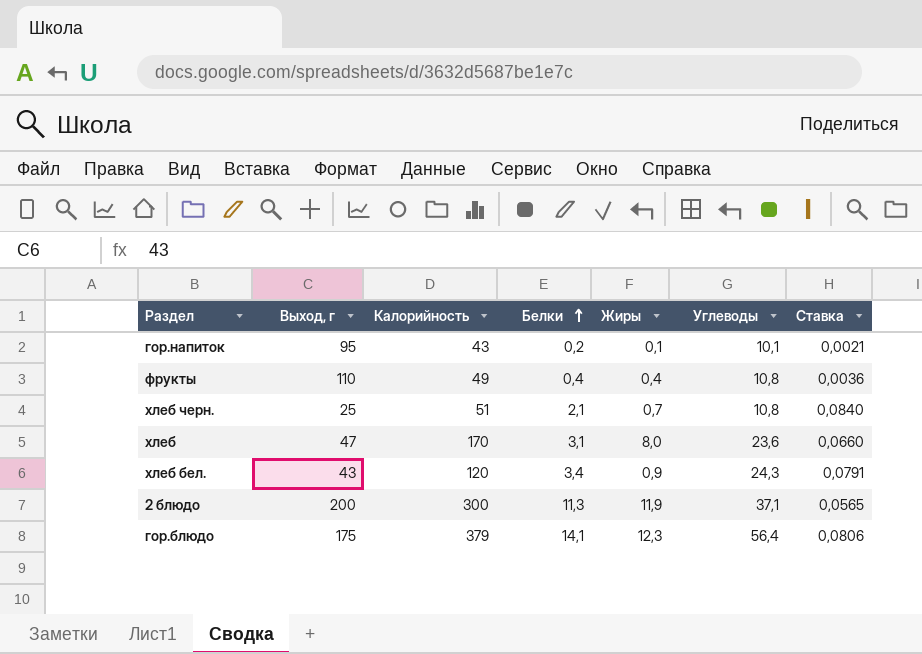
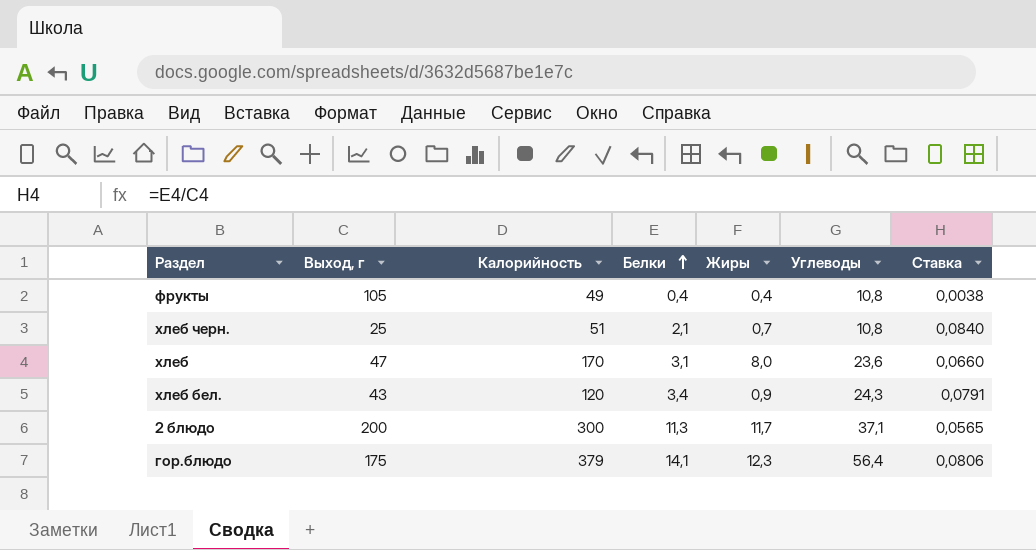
row гор.напиток: 95 | 43 | 0,2 | 0,1 | 10,1 | 0,0021 -> none
фрукты | Выход, г: 110 -> 105
фрукты | Ставка: 0,0036 -> 0,0038
2 блюдо | Жиры: 11,9 -> 11,7

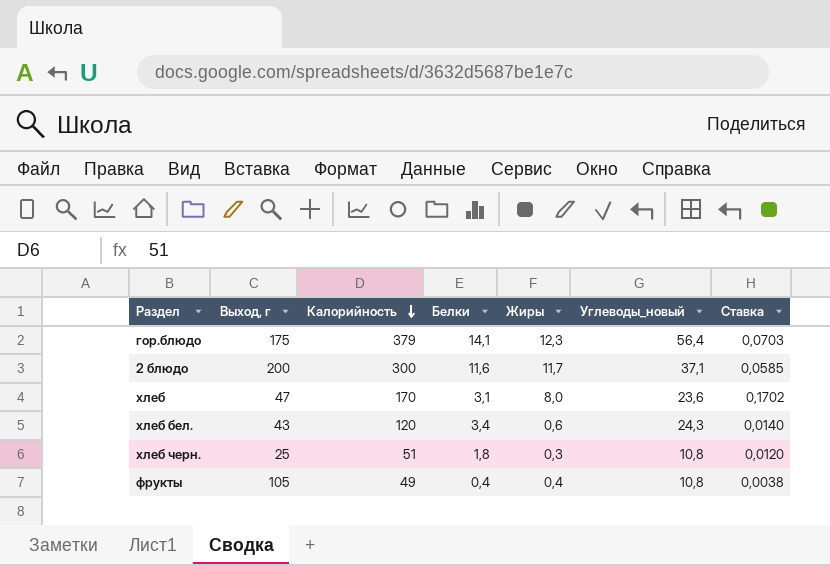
row order: Белки ascending -> Калорийность descending
column name: Углеводы -> Углеводы_новый
column Ставка | formula: [Белки] / [Выход, г] -> [Жиры] / [Выход, г]
2 блюдо | Белки: 11,3 -> 11,6
хлеб бел. | Жиры: 0,9 -> 0,6
хлеб черн. | Белки: 2,1 -> 1,8
хлеб черн. | Жиры: 0,7 -> 0,3

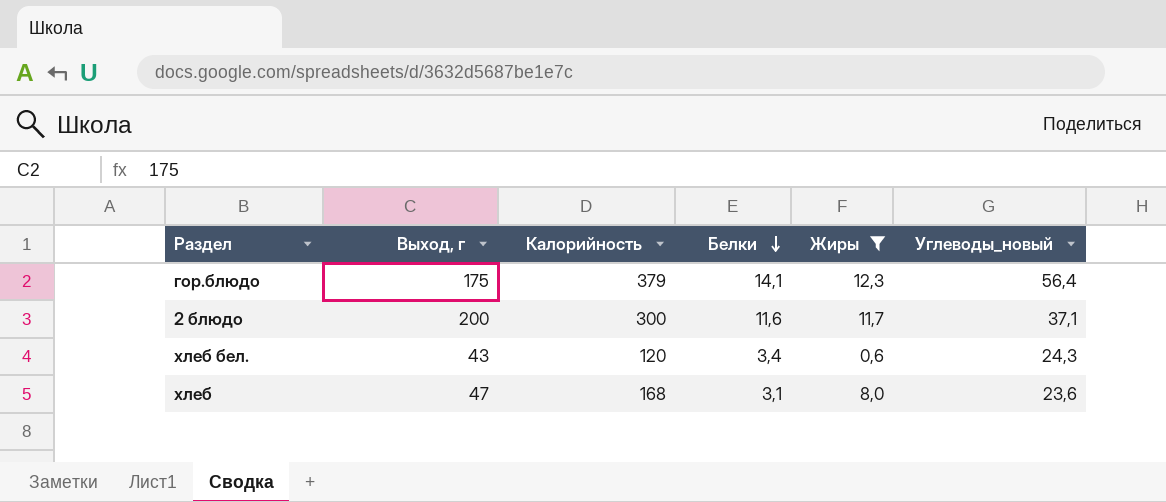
filter: none -> Жиры >= 0,6
row order: Калорийность descending -> Белки descending
column Ставка | formula: [Жиры] / [Выход, г] -> none
хлеб | Калорийность: 170 -> 168

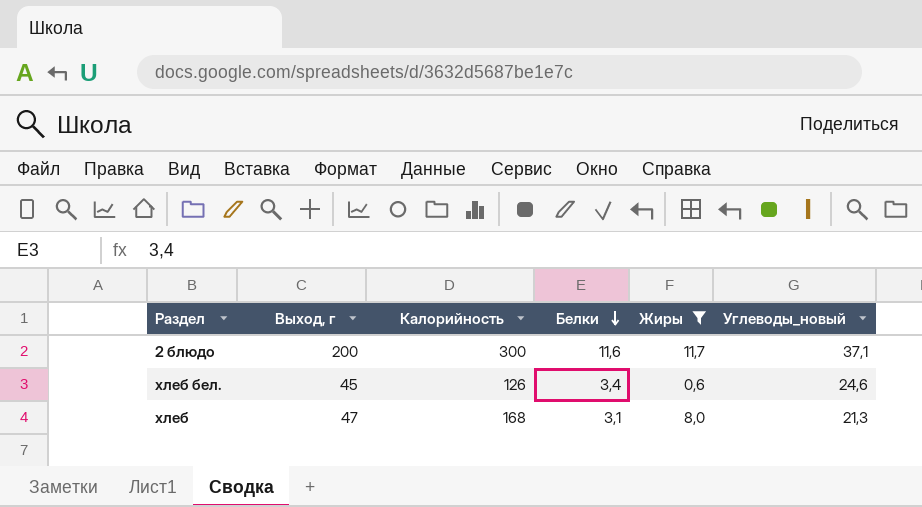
row гор.блюдо: 175 | 379 | 14,1 | 12,3 | 56,4 -> none
хлеб бел. | Выход, г: 43 -> 45
хлеб бел. | Калорийность: 120 -> 126
хлеб бел. | Углеводы_новый: 24,3 -> 24,6
хлеб | Углеводы_новый: 23,6 -> 21,3

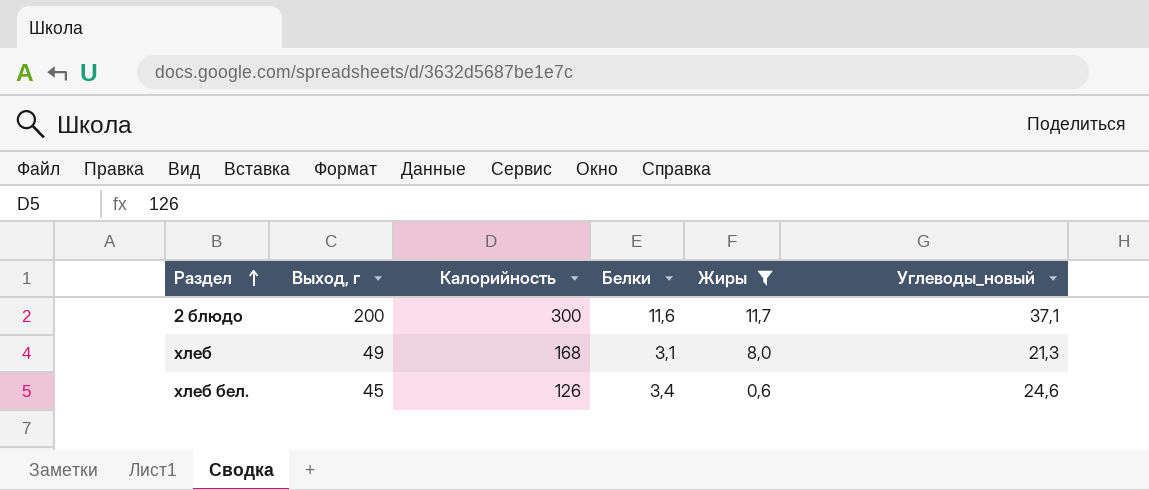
row order: Белки descending -> Раздел ascending
хлеб | Выход, г: 47 -> 49

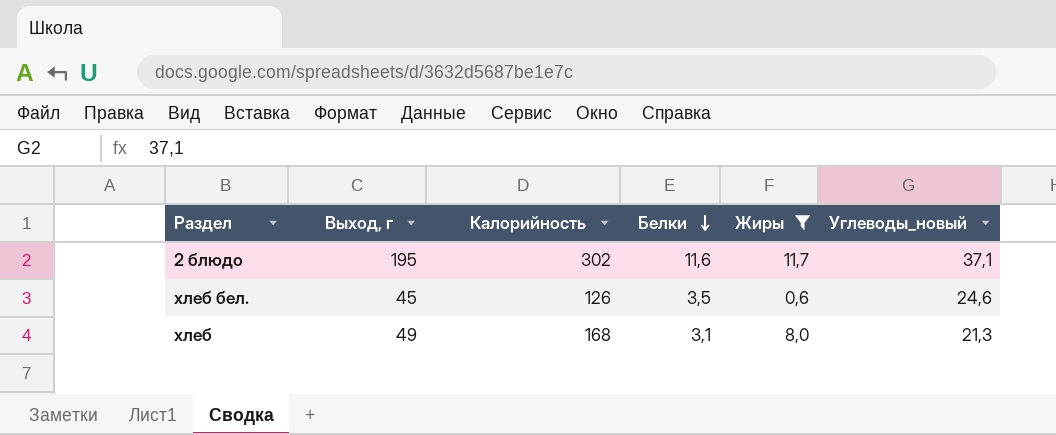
row order: Раздел ascending -> Белки descending
2 блюдо | Выход, г: 200 -> 195
2 блюдо | Калорийность: 300 -> 302
хлеб бел. | Белки: 3,4 -> 3,5

